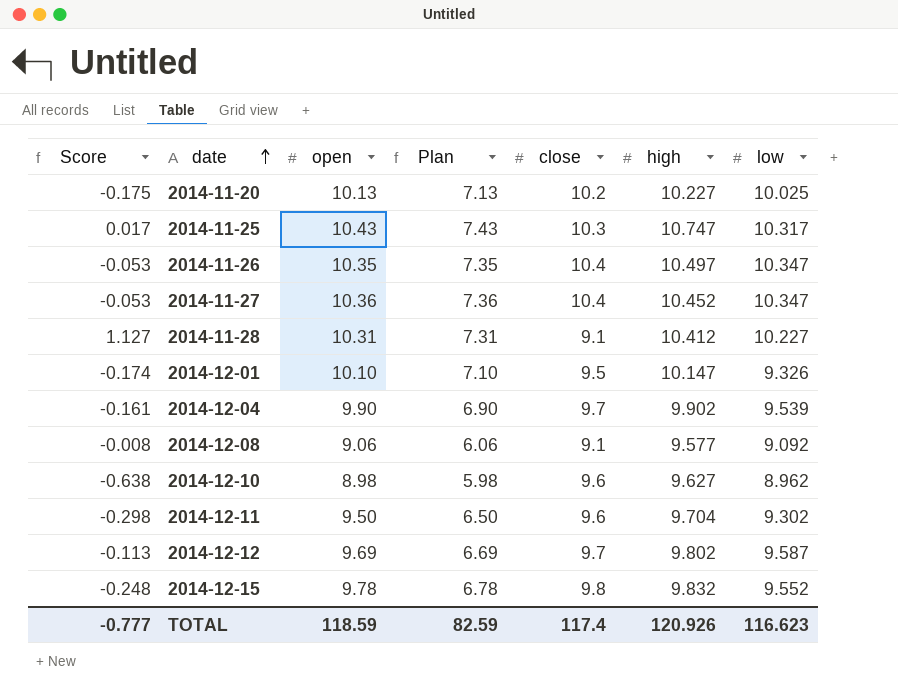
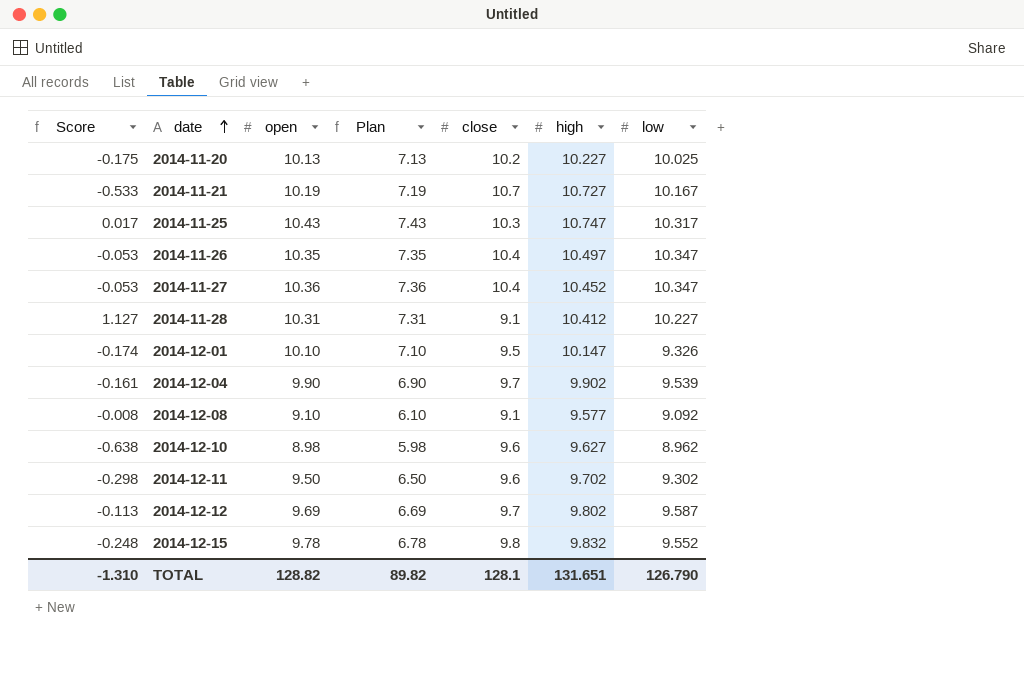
row 2014-11-21: none -> -0.533 | 10.19 | 7.19 | 10.7 | 10.727 | 10.167
2014-12-08 | open: 9.06 -> 9.10
2014-12-08 | Plan: 6.06 -> 6.10
2014-12-11 | high: 9.704 -> 9.702
TOTAL | Score: -0.777 -> -1.310
TOTAL | open: 118.59 -> 128.82
TOTAL | Plan: 82.59 -> 89.82
TOTAL | close: 117.4 -> 128.1
TOTAL | high: 120.926 -> 131.651
TOTAL | low: 116.623 -> 126.790

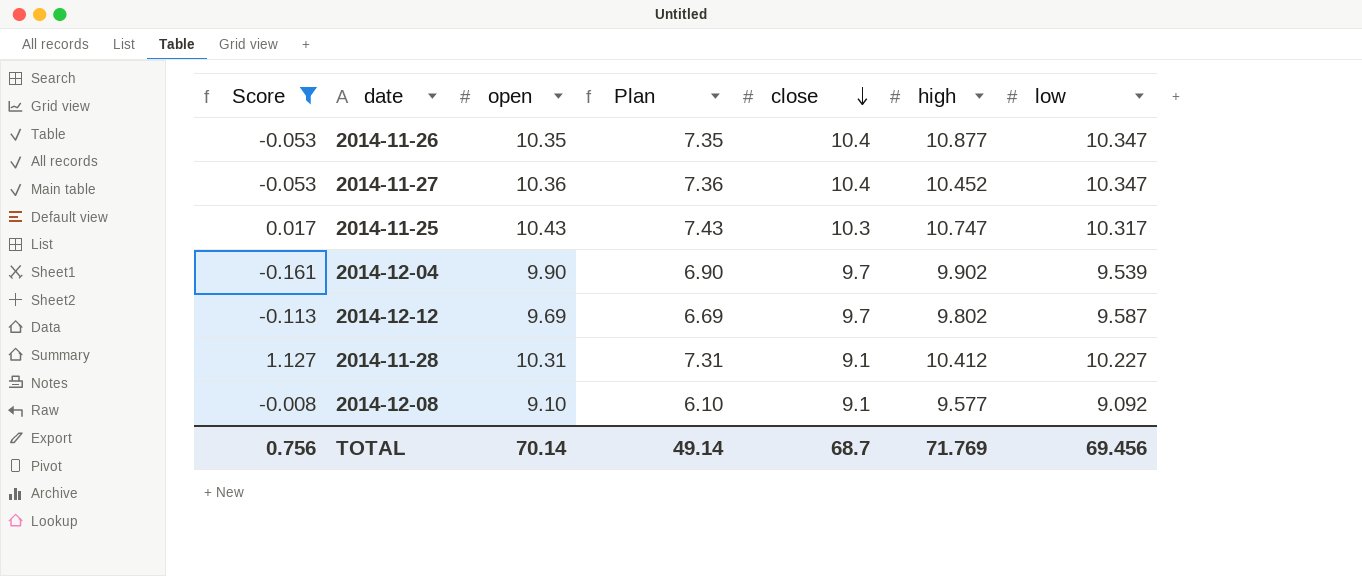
filter: none -> Score >= -0.161
row order: date ascending -> close descending
2014-11-26 | high: 10.497 -> 10.877
TOTAL | Score: -1.310 -> 0.756
TOTAL | open: 128.82 -> 70.14
TOTAL | Plan: 89.82 -> 49.14
TOTAL | close: 128.1 -> 68.7
TOTAL | high: 131.651 -> 71.769
TOTAL | low: 126.790 -> 69.456

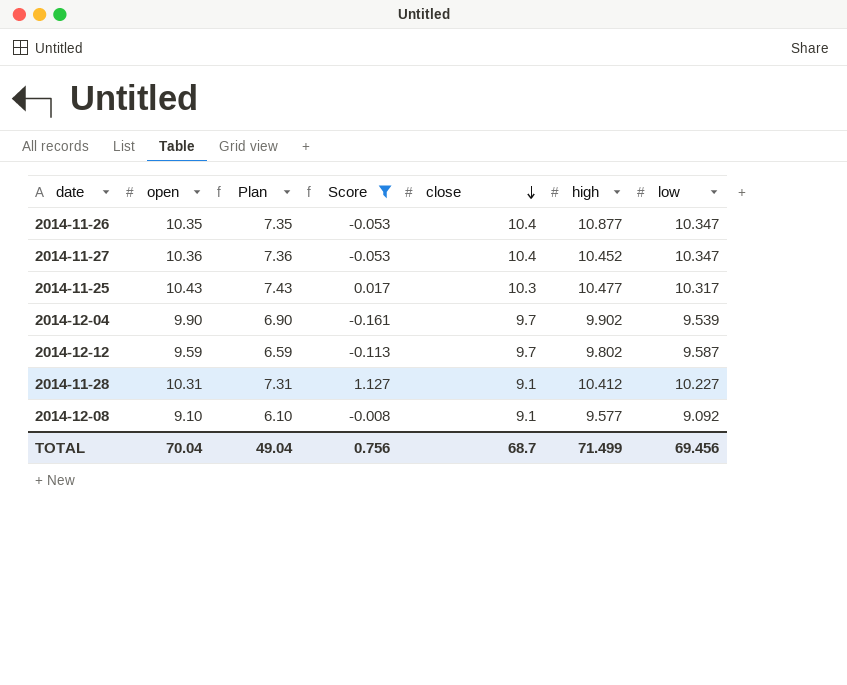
column Score | position: 1 -> 4
2014-11-25 | high: 10.747 -> 10.477
2014-12-12 | open: 9.69 -> 9.59
2014-12-12 | Plan: 6.69 -> 6.59
TOTAL | open: 70.14 -> 70.04
TOTAL | Plan: 49.14 -> 49.04
TOTAL | high: 71.769 -> 71.499

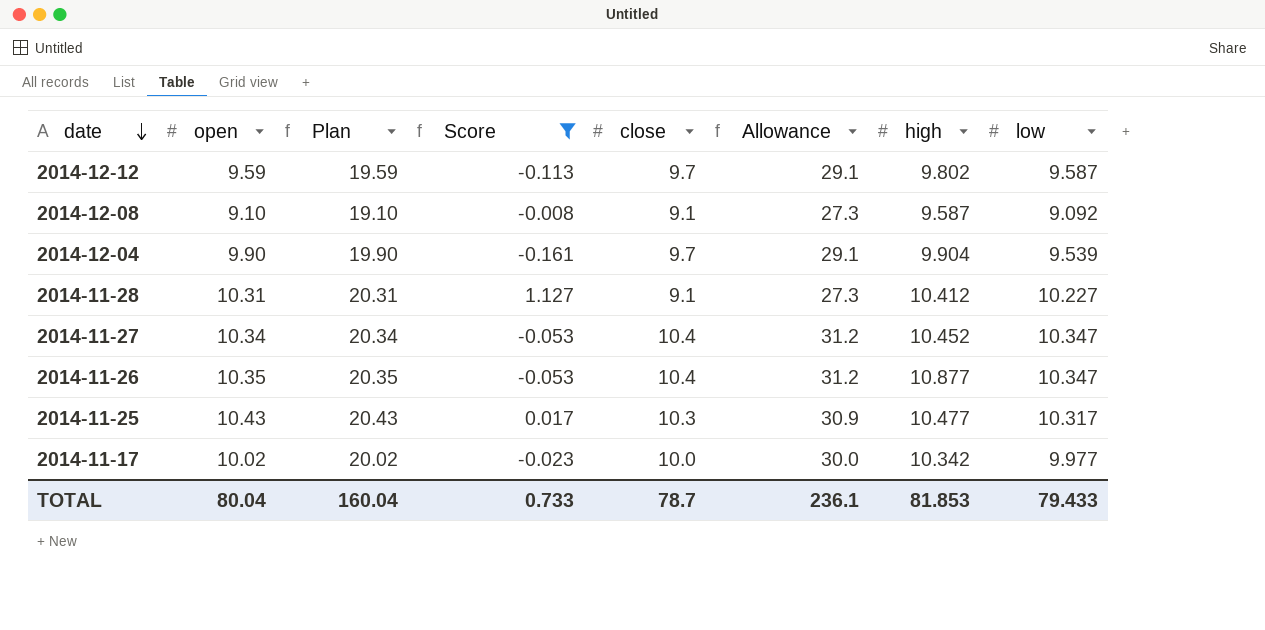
row order: close descending -> date descending
column Plan | formula: [open] - 3 -> [open] + 10
column Allowance | formula: none -> [close] * 3
2014-12-08 | high: 9.577 -> 9.587
2014-12-04 | high: 9.902 -> 9.904
2014-11-27 | open: 10.36 -> 10.34
row 2014-11-17: none -> 10.02 | 20.02 | -0.023 | 10.0 | 30.0 | 10.342 | 9.977
TOTAL | open: 70.04 -> 80.04
TOTAL | Plan: 49.04 -> 160.04
TOTAL | Score: 0.756 -> 0.733
TOTAL | close: 68.7 -> 78.7
TOTAL | high: 71.499 -> 81.853
TOTAL | low: 69.456 -> 79.433

